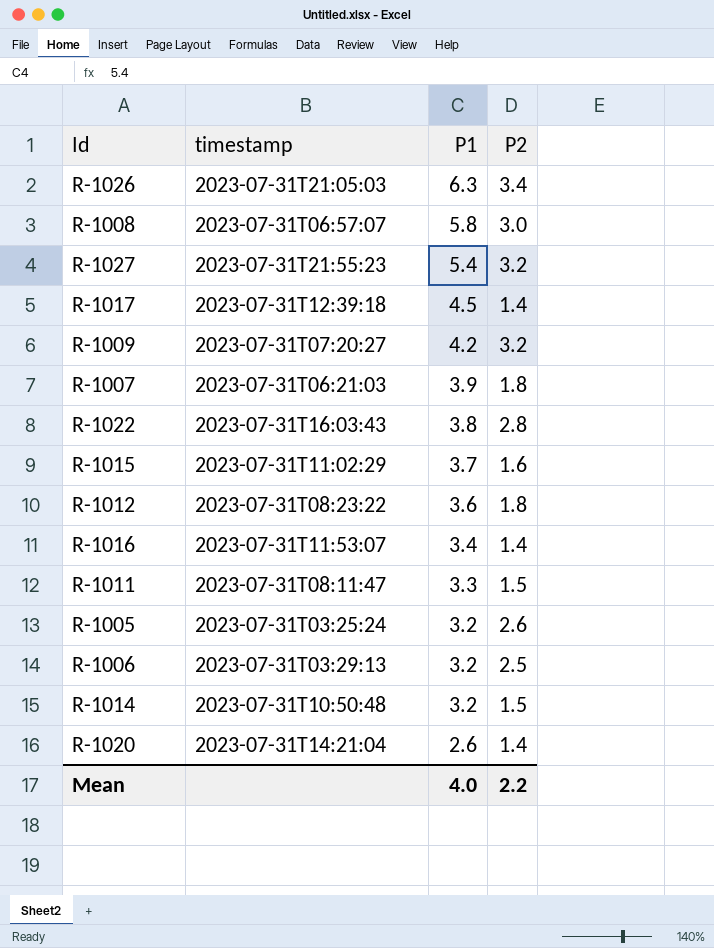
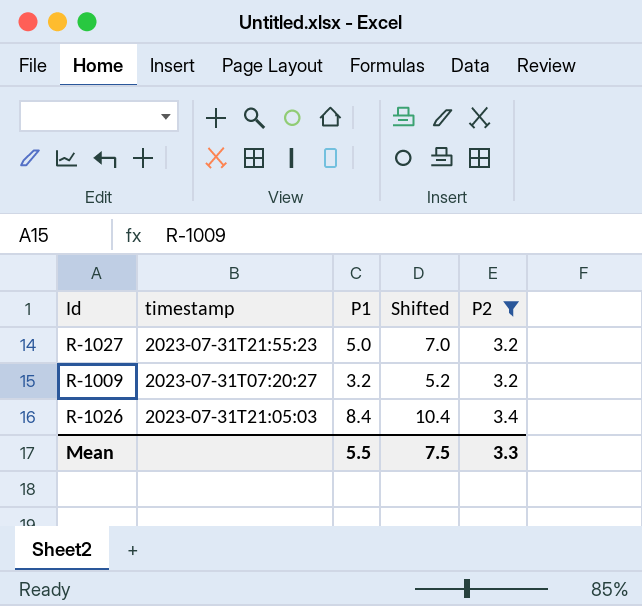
filter: none -> P2 >= 3.2
row order: P1 descending -> P2 ascending
column Shifted | formula: none -> [P1] + 2
R-1027 | P1: 5.4 -> 5.0
R-1009 | P1: 4.2 -> 3.2
R-1026 | P1: 6.3 -> 8.4
Mean | P1: 4.0 -> 5.5
Mean | P2: 2.2 -> 3.3

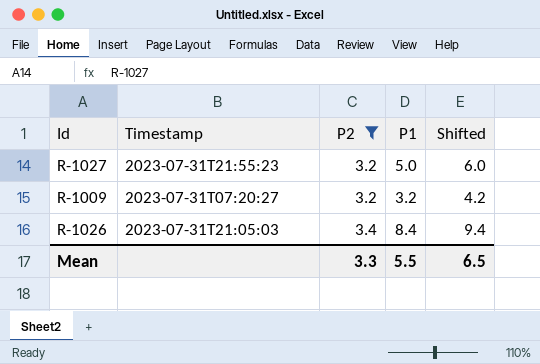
column name: timestamp -> Timestamp
column P2 | position: 5 -> 3
column Shifted | formula: [P1] + 2 -> [P1] + 1
Mean | Shifted: 7.5 -> 6.5

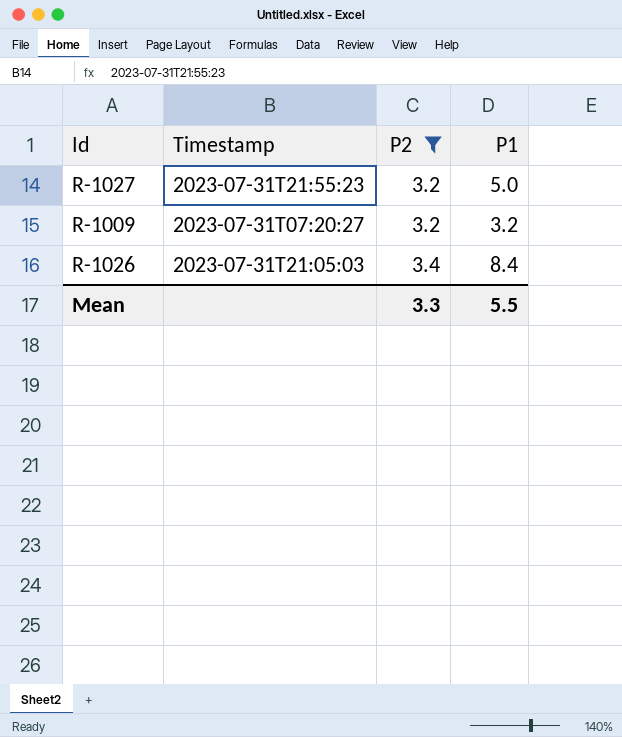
column Shifted | formula: [P1] + 1 -> none

